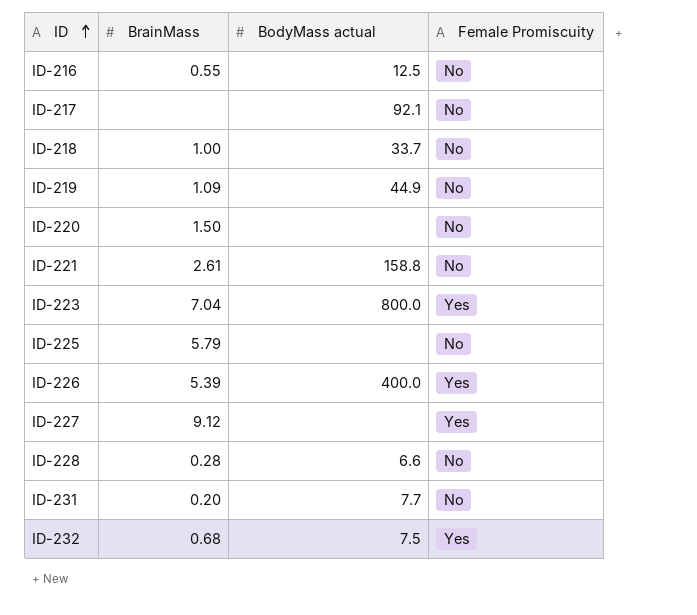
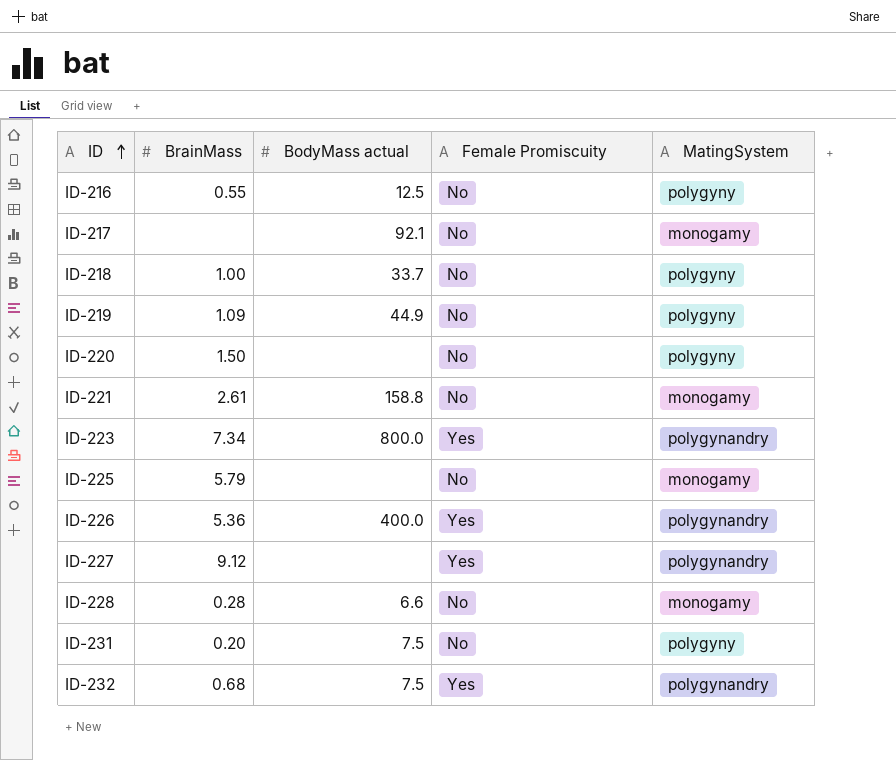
column MatingSystem | position: none -> 5
ID-223 | BrainMass: 7.04 -> 7.34
ID-226 | BrainMass: 5.39 -> 5.36
ID-231 | BodyMass actual: 7.7 -> 7.5

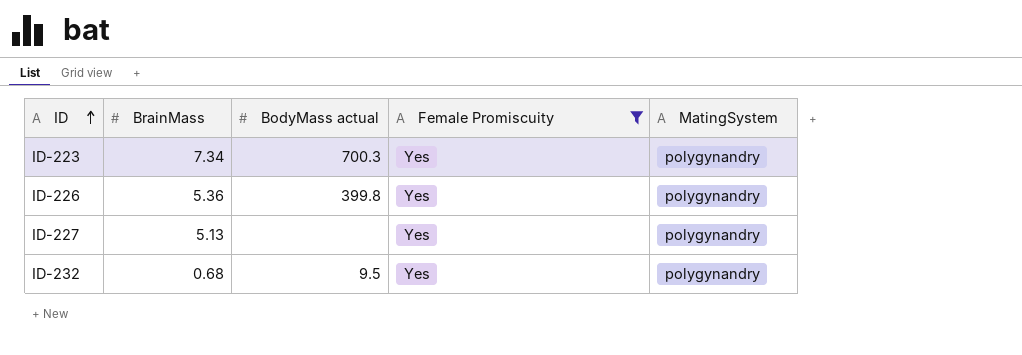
filter: none -> Female Promiscuity = Yes
ID-223 | BodyMass actual: 800.0 -> 700.3
ID-226 | BodyMass actual: 400.0 -> 399.8
ID-227 | BrainMass: 9.12 -> 5.13
ID-232 | BodyMass actual: 7.5 -> 9.5

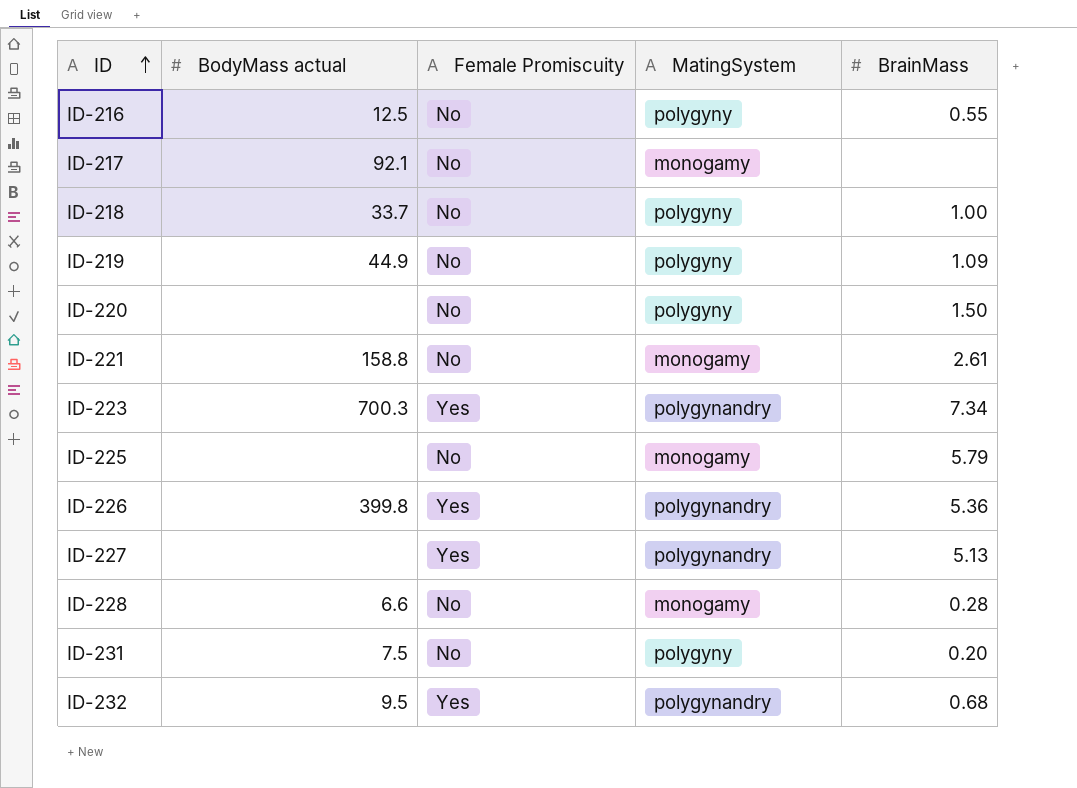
filter: Female Promiscuity = Yes -> none
column BrainMass | position: 2 -> 5

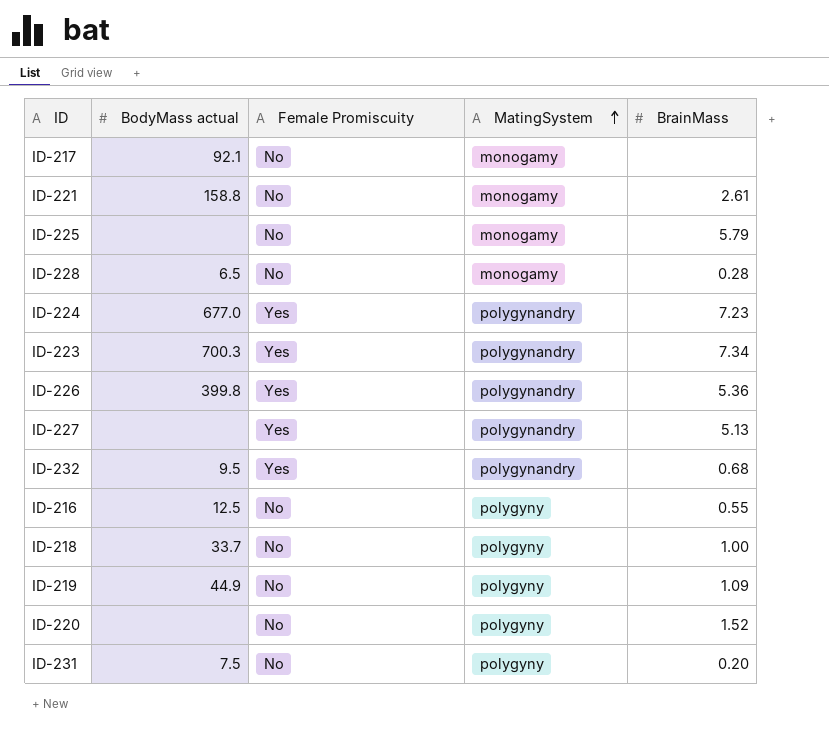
row order: ID ascending -> MatingSystem ascending
ID-228 | BodyMass actual: 6.6 -> 6.5
row ID-224: none -> 677.0 | Yes | polygynandry | 7.23
ID-220 | BrainMass: 1.50 -> 1.52

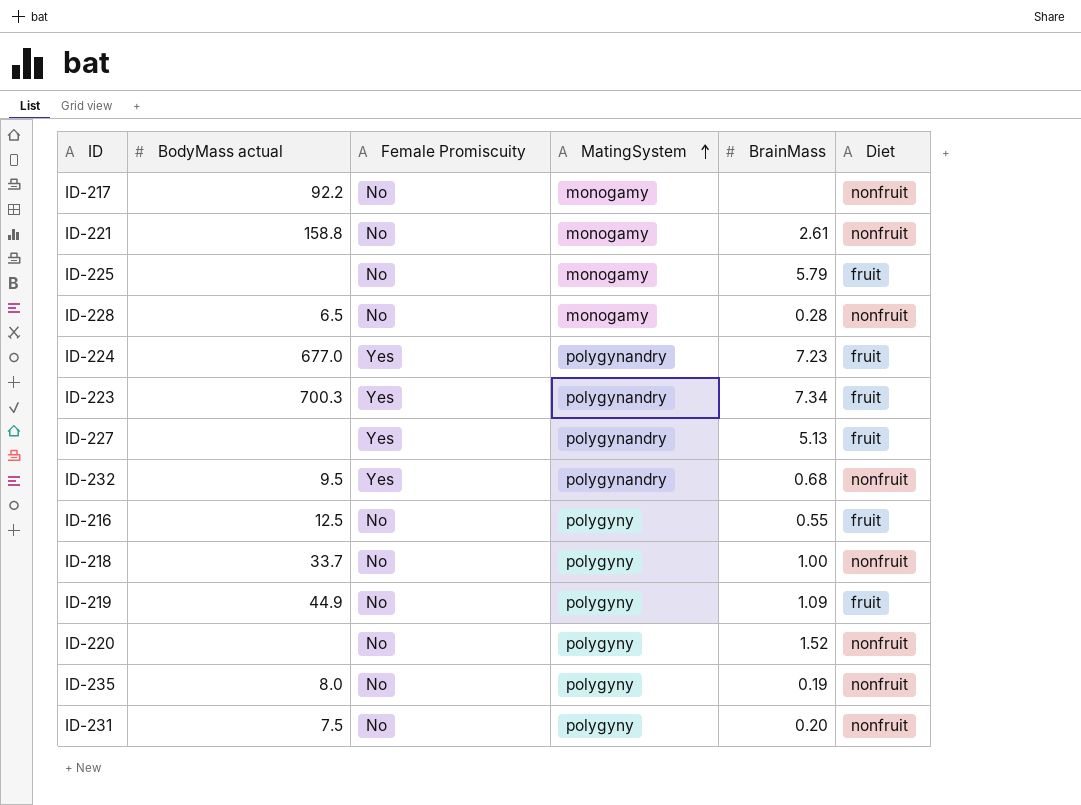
column Diet | position: none -> 6
row ID-226: 399.8 | Yes | polygynandry | 5.36 -> none
ID-217 | BodyMass actual: 92.1 -> 92.2
row ID-235: none -> 8.0 | No | polygyny | 0.19 | nonfruit

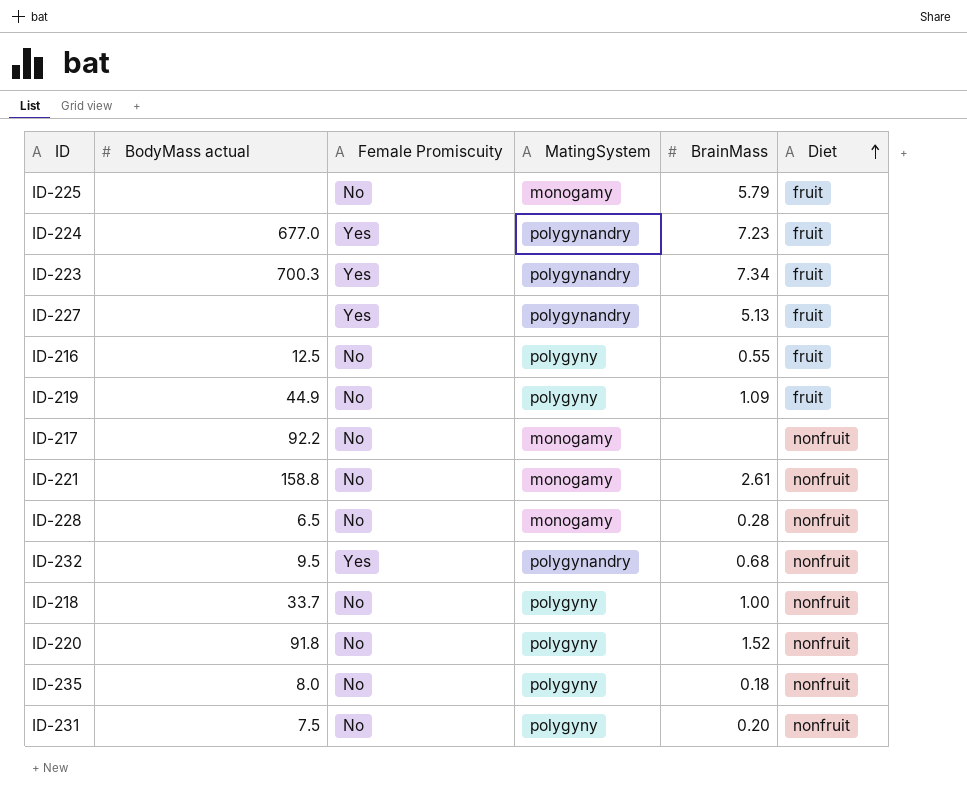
row order: MatingSystem ascending -> Diet ascending
ID-220 | BodyMass actual: none -> 91.8
ID-235 | BrainMass: 0.19 -> 0.18

